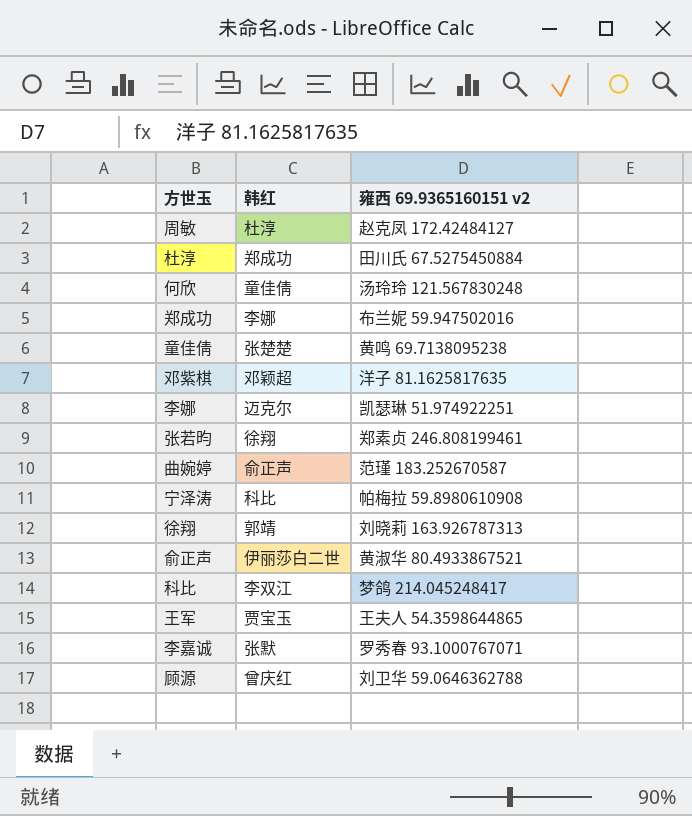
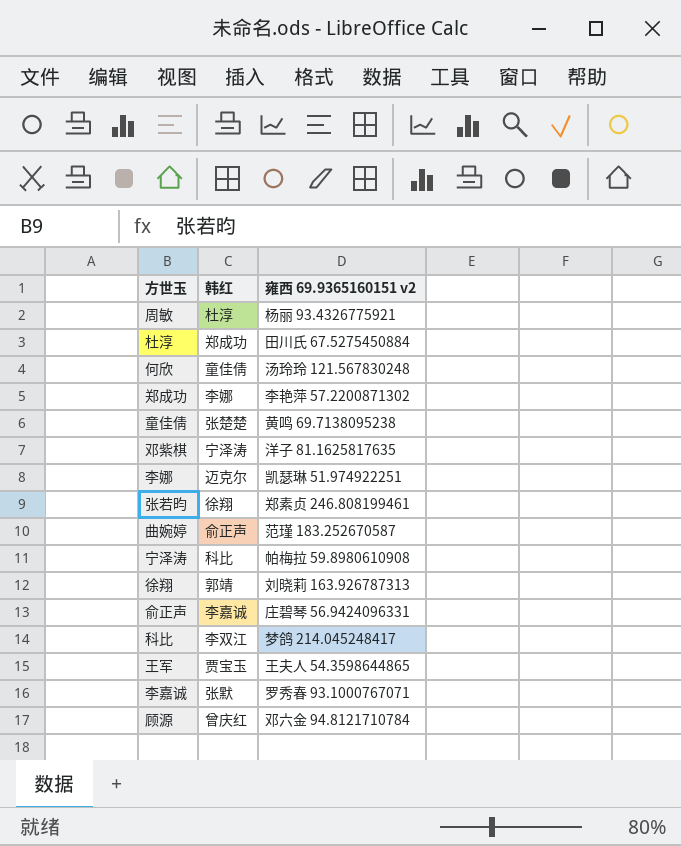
周敏 | 雍西 69.9365160151 v2: 赵克凤 172.42484127 -> 杨丽 93.4326775921
郑成功 | 雍西 69.9365160151 v2: 布兰妮 59.947502016 -> 李艳萍 57.2200871302
邓紫棋 | 韩红: 邓颖超 -> 宁泽涛
俞正声 | 韩红: 伊丽莎白二世 -> 李嘉诚
俞正声 | 雍西 69.9365160151 v2: 黄淑华 80.4933867521 -> 庄碧琴 56.9424096331
顾源 | 雍西 69.9365160151 v2: 刘卫华 59.0646362788 -> 邓六金 94.8121710784

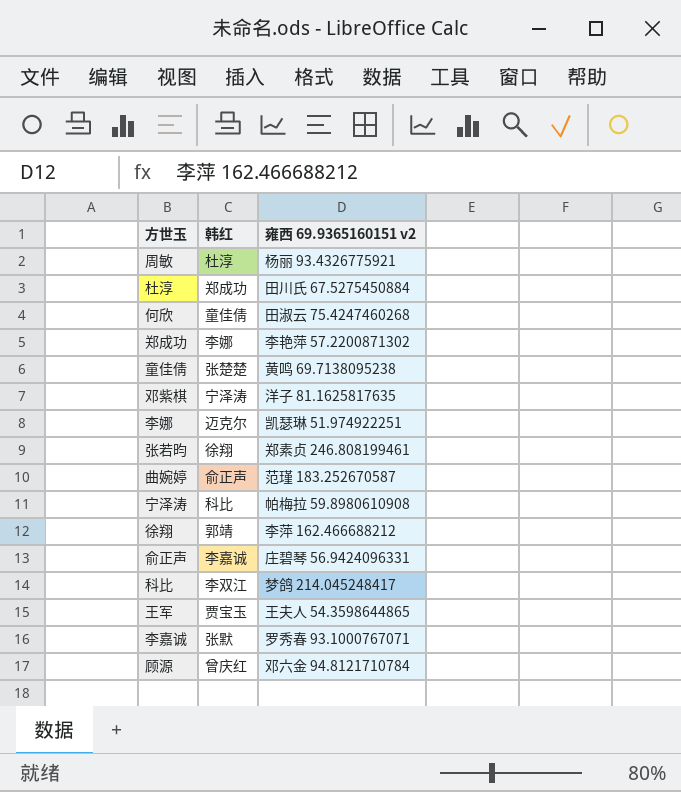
何欣 | 雍西 69.9365160151 v2: 汤玲玲 121.567830248 -> 田淑云 75.4247460268
徐翔 | 雍西 69.9365160151 v2: 刘晓莉 163.926787313 -> 李萍 162.466688212

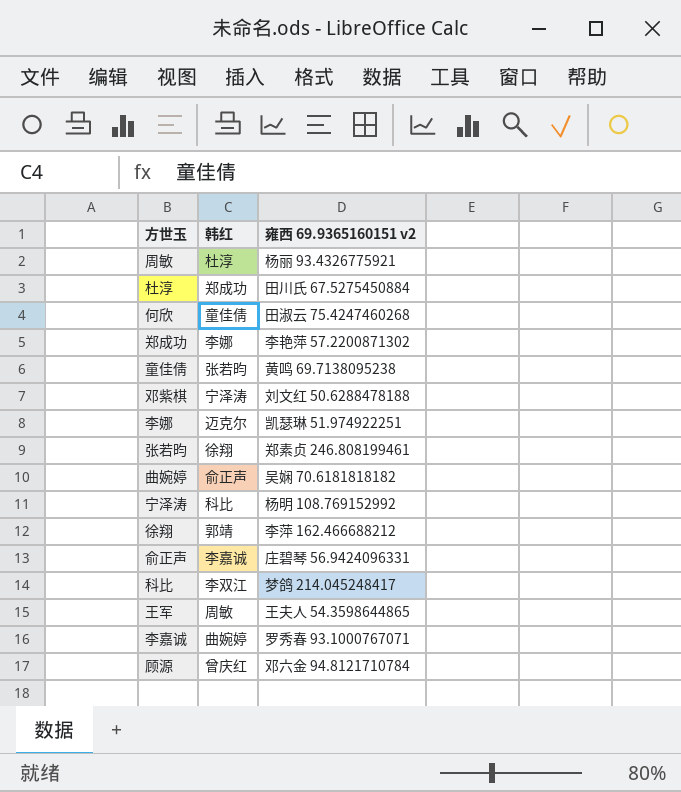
童佳倩 | 韩红: 张楚楚 -> 张若昀
邓紫棋 | 雍西 69.9365160151 v2: 洋子 81.1625817635 -> 刘文红 50.6288478188
曲婉婷 | 雍西 69.9365160151 v2: 范瑾 183.252670587 -> 吴娴 70.6181818182
宁泽涛 | 雍西 69.9365160151 v2: 帕梅拉 59.8980610908 -> 杨明 108.769152992
王军 | 韩红: 贾宝玉 -> 周敏
李嘉诚 | 韩红: 张默 -> 曲婉婷

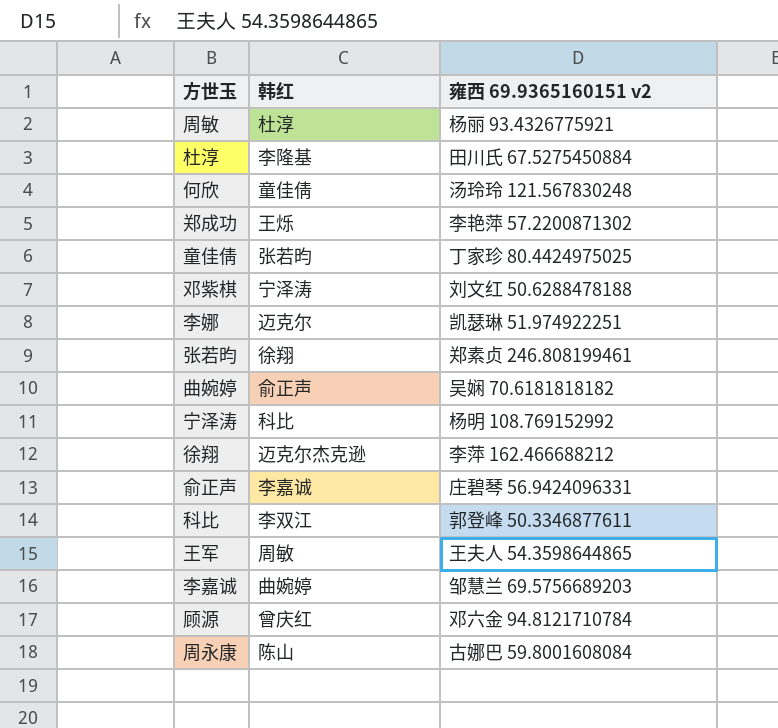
杜淳 | 韩红: 郑成功 -> 李隆基
何欣 | 雍西 69.9365160151 v2: 田淑云 75.4247460268 -> 汤玲玲 121.567830248
郑成功 | 韩红: 李娜 -> 王烁
童佳倩 | 雍西 69.9365160151 v2: 黄鸣 69.7138095238 -> 丁家珍 80.4424975025
徐翔 | 韩红: 郭靖 -> 迈克尔杰克逊
科比 | 雍西 69.9365160151 v2: 梦鸽 214.045248417 -> 郭登峰 50.3346877611
李嘉诚 | 雍西 69.9365160151 v2: 罗秀春 93.1000767071 -> 邹慧兰 69.5756689203
row 周永康: none -> 陈山 | 古娜巴 59.8001608084

